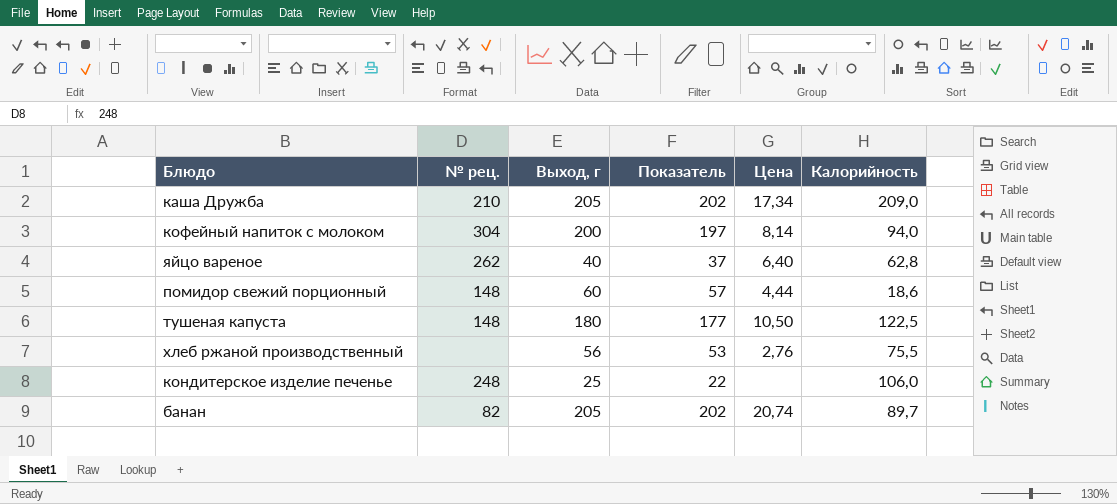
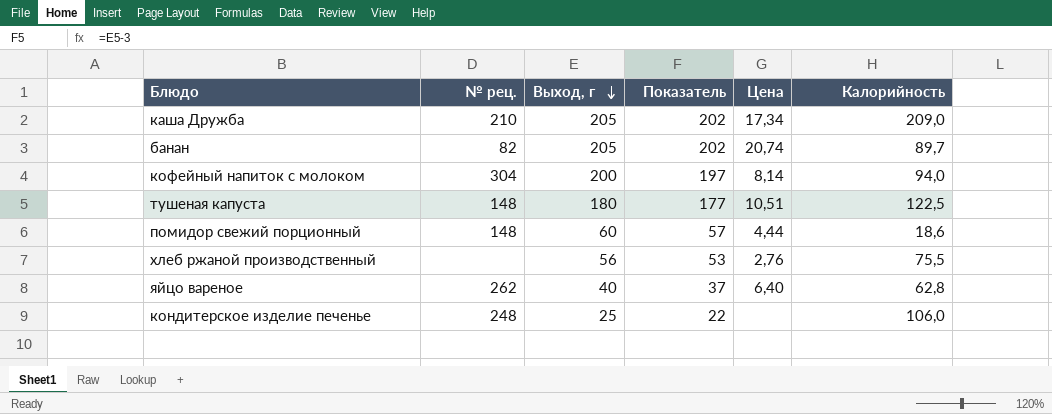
row order: none -> Выход, г descending
тушеная капуста | Цена: 10,50 -> 10,51

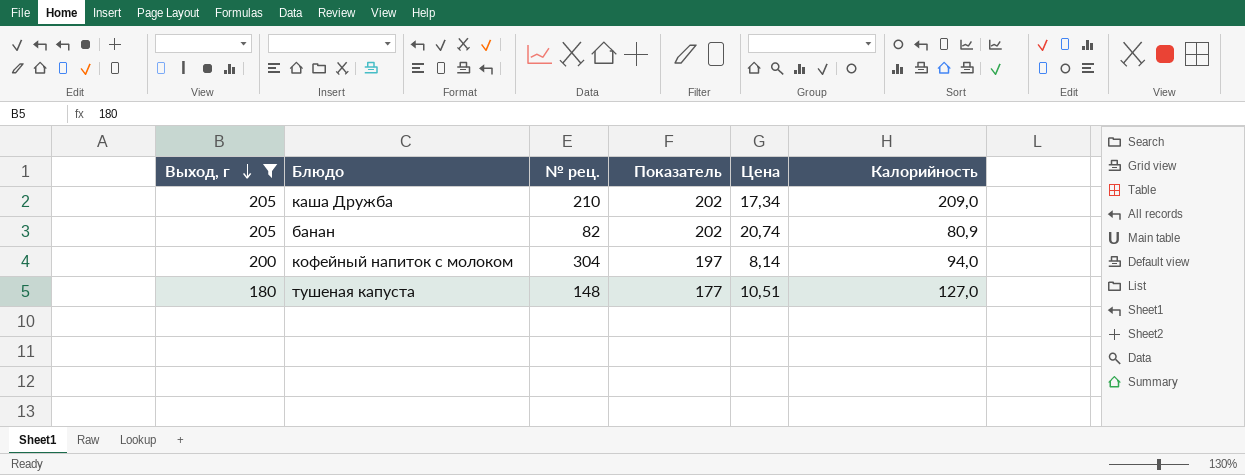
filter: none -> Выход, г >= 180
column Выход, г | position: 3 -> 1
банан | Калорийность: 89,7 -> 80,9
тушеная капуста | Калорийность: 122,5 -> 127,0

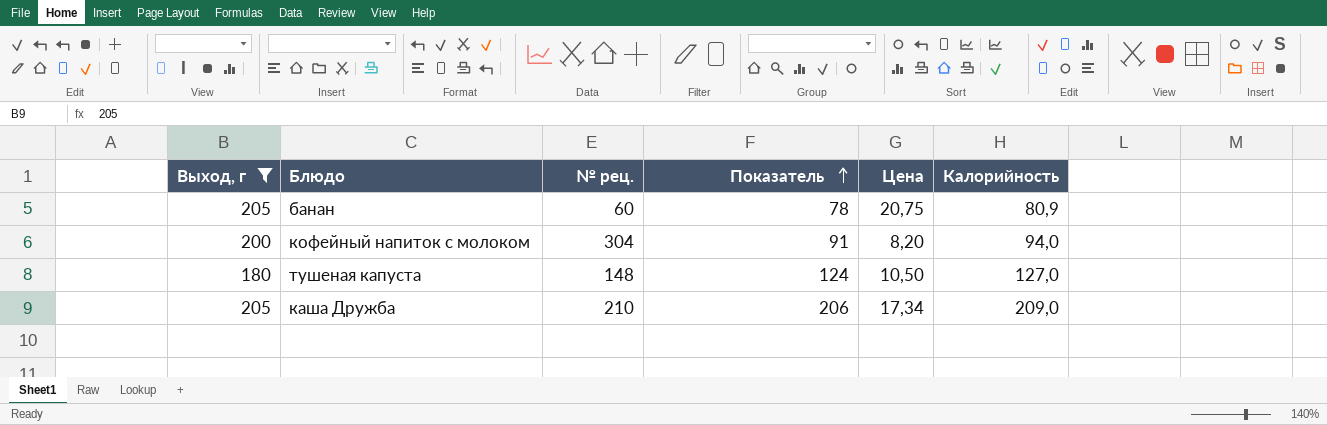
row order: Выход, г descending -> Показатель ascending
column Показатель | formula: [Выход, г] - 3 -> [Калорийность] - 3
банан | № рец.: 82 -> 60
банан | Цена: 20,74 -> 20,75
кофейный напиток с молоком | Цена: 8,14 -> 8,20
тушеная капуста | Цена: 10,51 -> 10,50

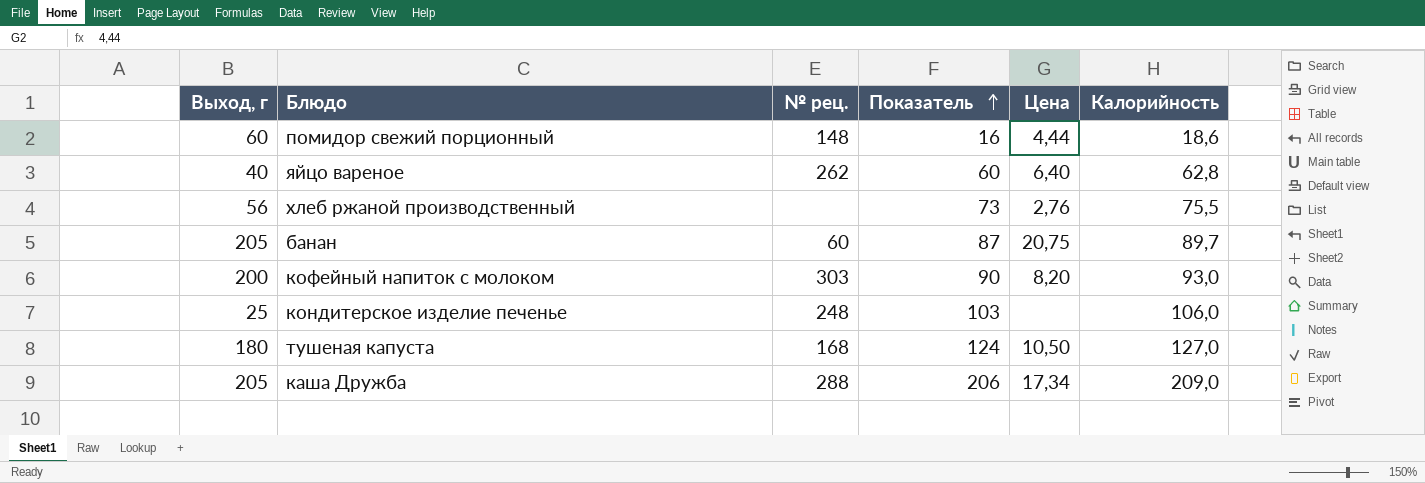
filter: Выход, г >= 180 -> none
банан | Показатель: 78 -> 87
банан | Калорийность: 80,9 -> 89,7
кофейный напиток с молоком | № рец.: 304 -> 303
кофейный напиток с молоком | Показатель: 91 -> 90
кофейный напиток с молоком | Калорийность: 94,0 -> 93,0
тушеная капуста | № рец.: 148 -> 168
каша Дружба | № рец.: 210 -> 288

